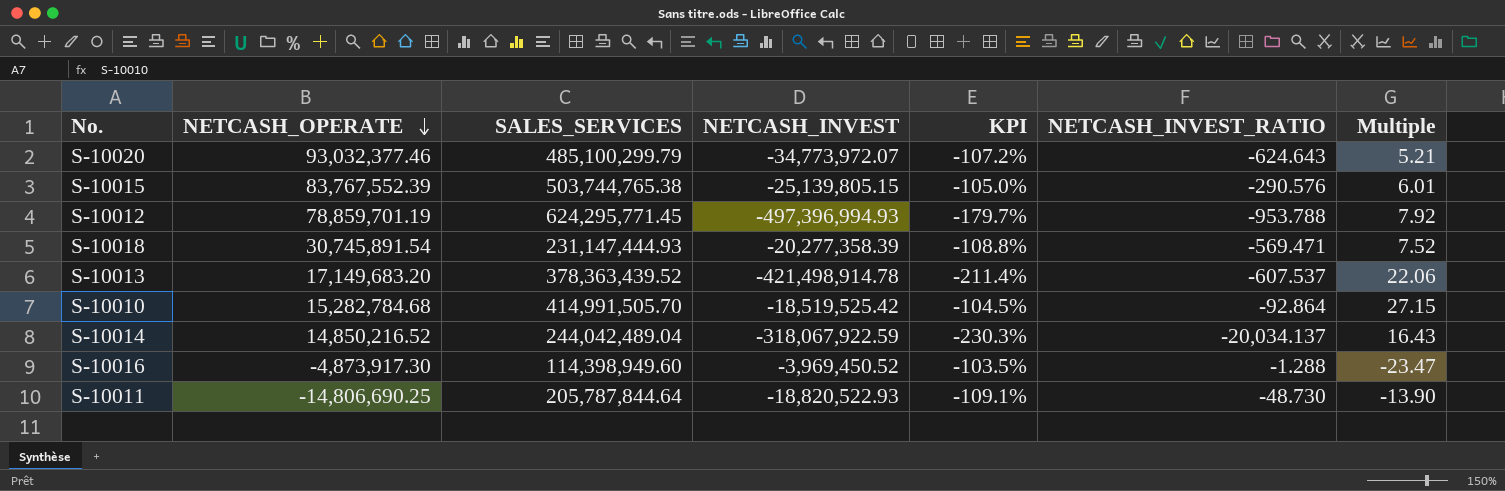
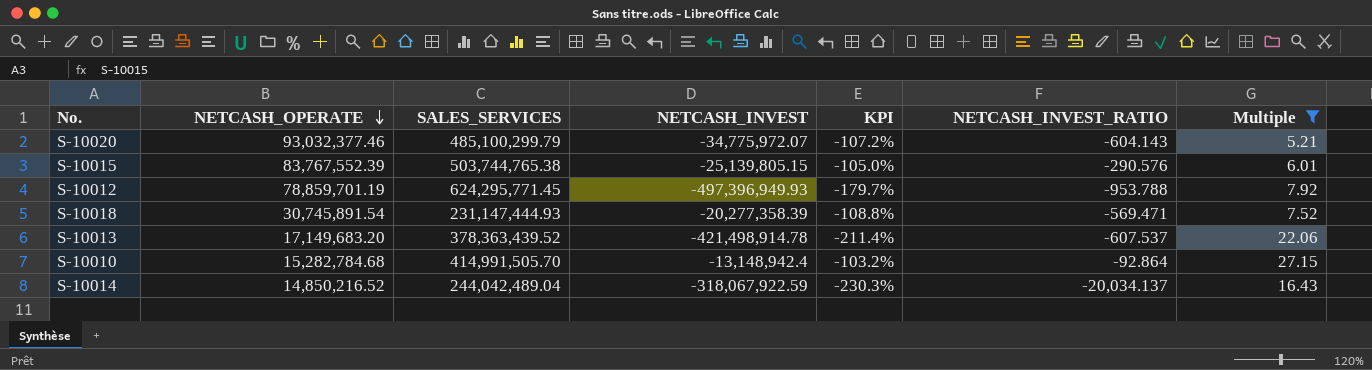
filter: none -> Multiple >= 5.21
S-10020 | NETCASH_INVEST: -34,773,972.07 -> -34,775,972.07
S-10020 | NETCASH_INVEST_RATIO: -624.643 -> -604.143
S-10012 | NETCASH_INVEST: -497,396,994.93 -> -497,396,949.93
S-10010 | NETCASH_INVEST: -18,519,525.42 -> -13,148,942.4
S-10010 | KPI: -104.5% -> -103.2%

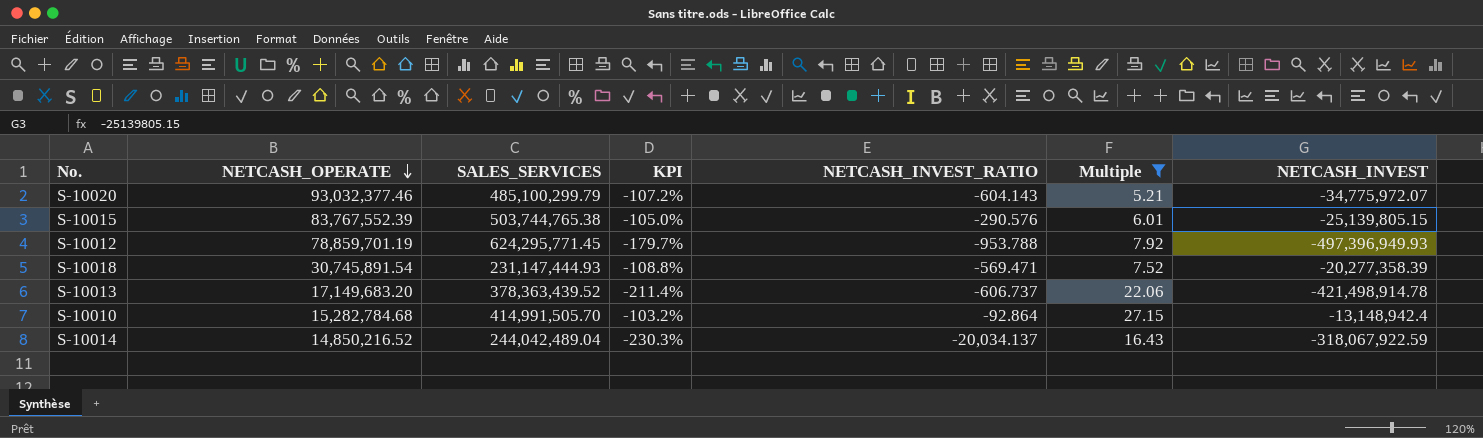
column NETCASH_INVEST | position: 4 -> 7
S-10013 | NETCASH_INVEST_RATIO: -607.537 -> -606.737

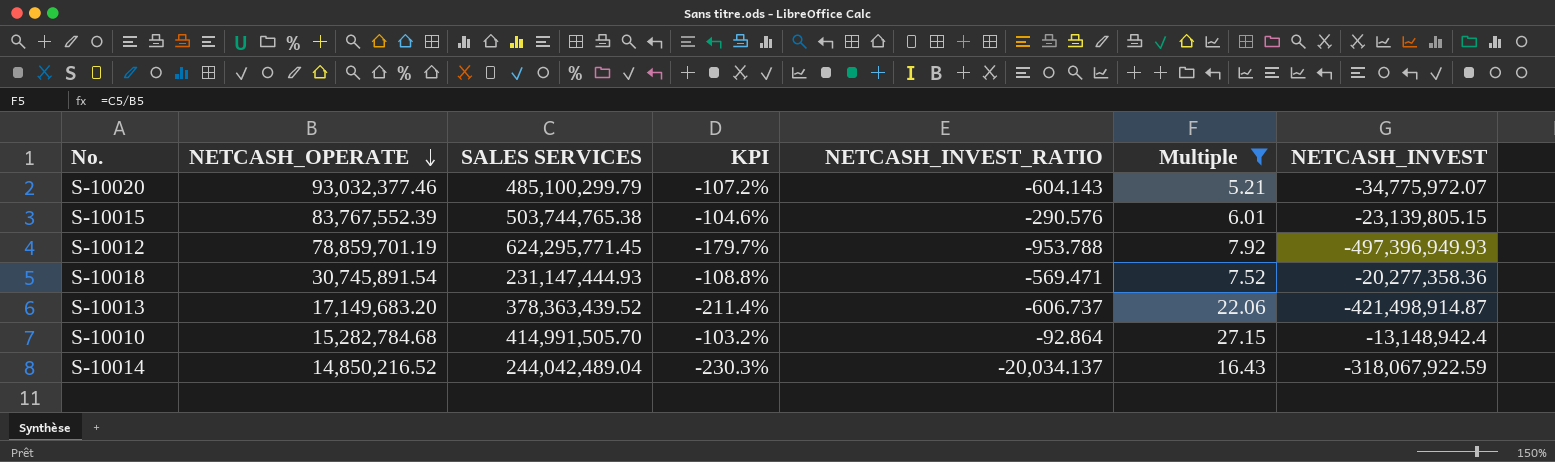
column name: SALES_SERVICES -> SALES SERVICES
S-10015 | KPI: -105.0% -> -104.6%
S-10015 | NETCASH_INVEST: -25,139,805.15 -> -23,139,805.15
S-10018 | NETCASH_INVEST: -20,277,358.39 -> -20,277,358.36
S-10013 | NETCASH_INVEST: -421,498,914.78 -> -421,498,914.87

